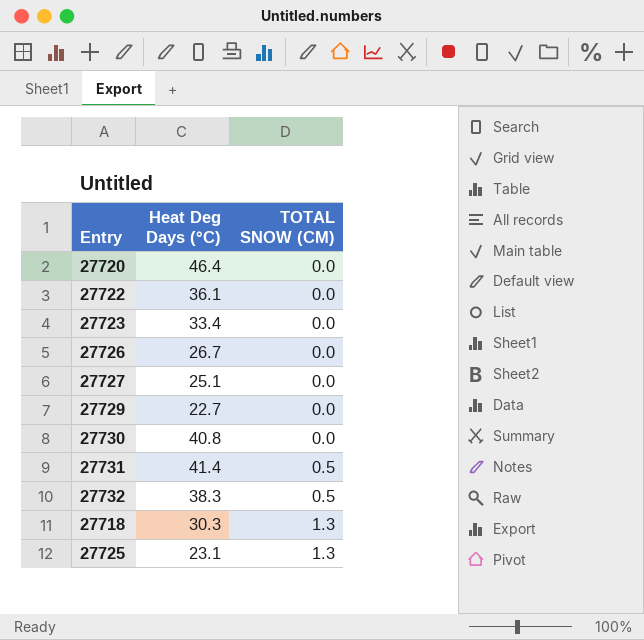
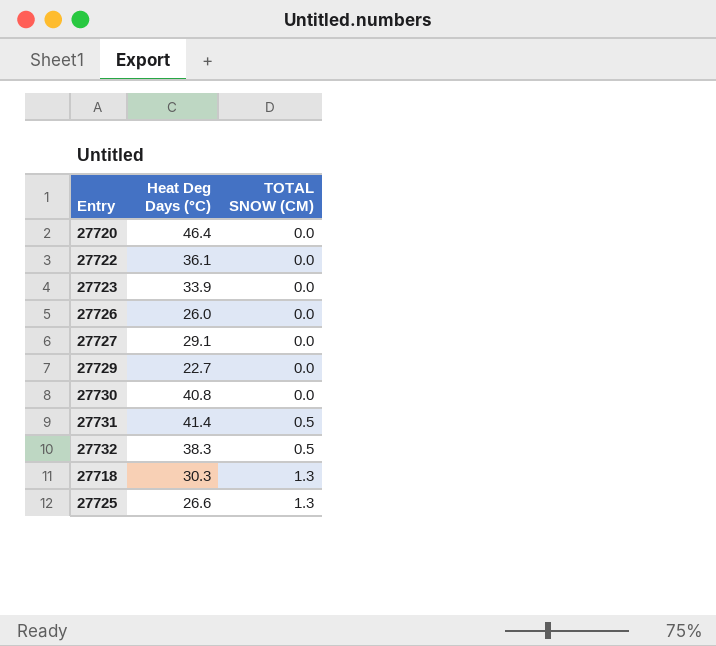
27723 | Heat Deg Days (°C): 33.4 -> 33.9
27726 | Heat Deg Days (°C): 26.7 -> 26.0
27727 | Heat Deg Days (°C): 25.1 -> 29.1
27725 | Heat Deg Days (°C): 23.1 -> 26.6

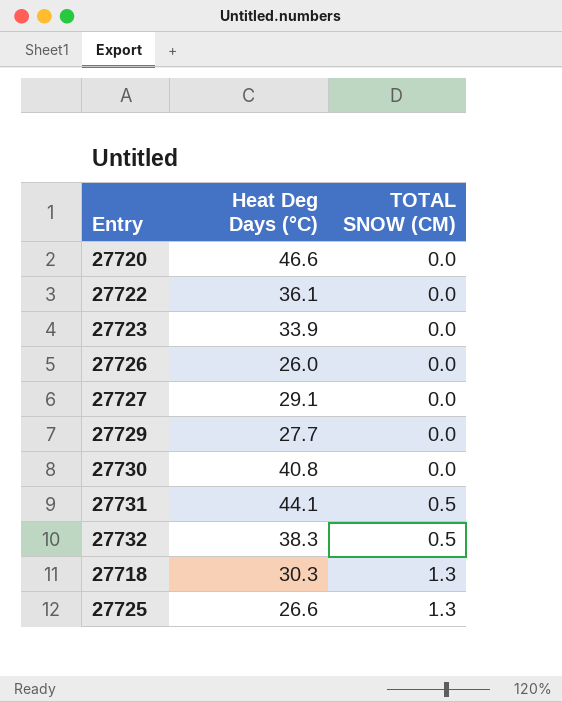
27720 | Heat Deg Days (°C): 46.4 -> 46.6
27729 | Heat Deg Days (°C): 22.7 -> 27.7
27731 | Heat Deg Days (°C): 41.4 -> 44.1

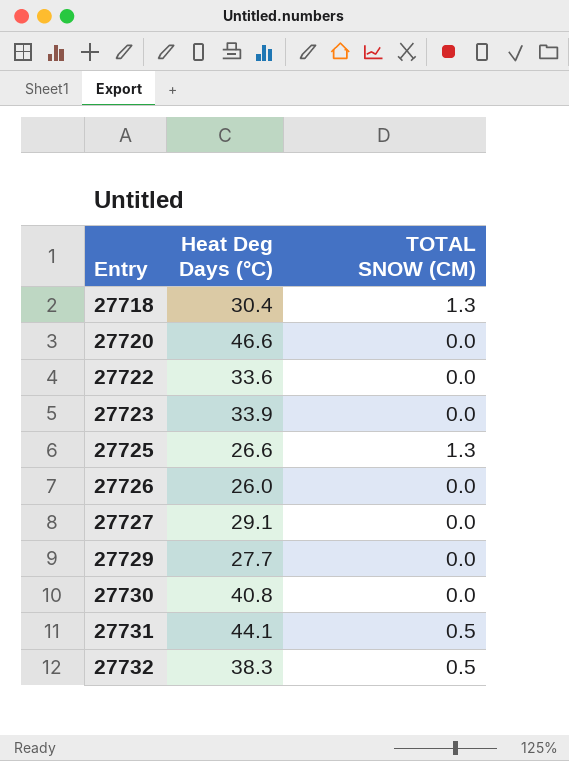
row order: TOTAL SNOW (CM) ascending -> Entry ascending
27718 | Heat Deg Days (°C): 30.3 -> 30.4
27722 | Heat Deg Days (°C): 36.1 -> 33.6

